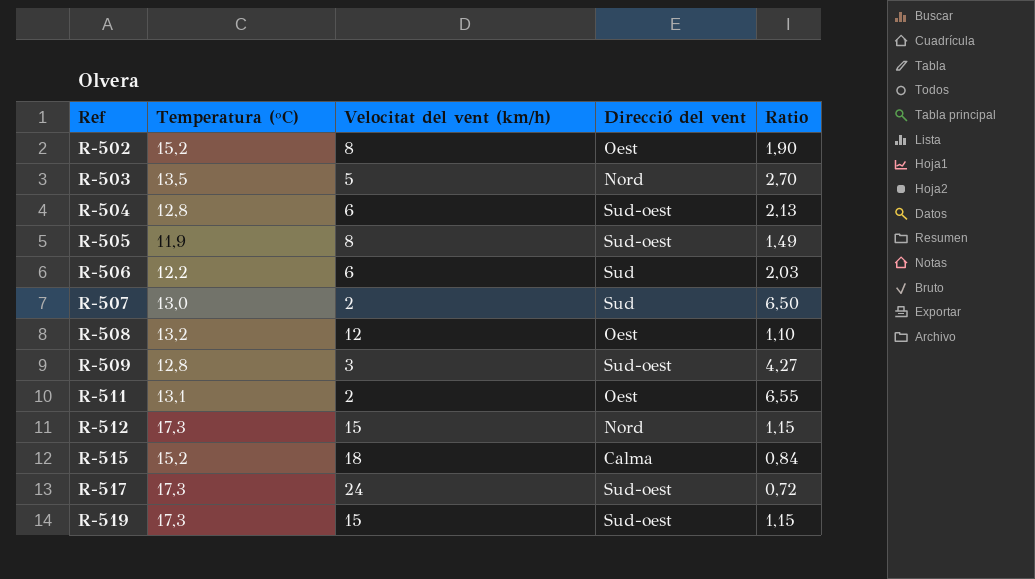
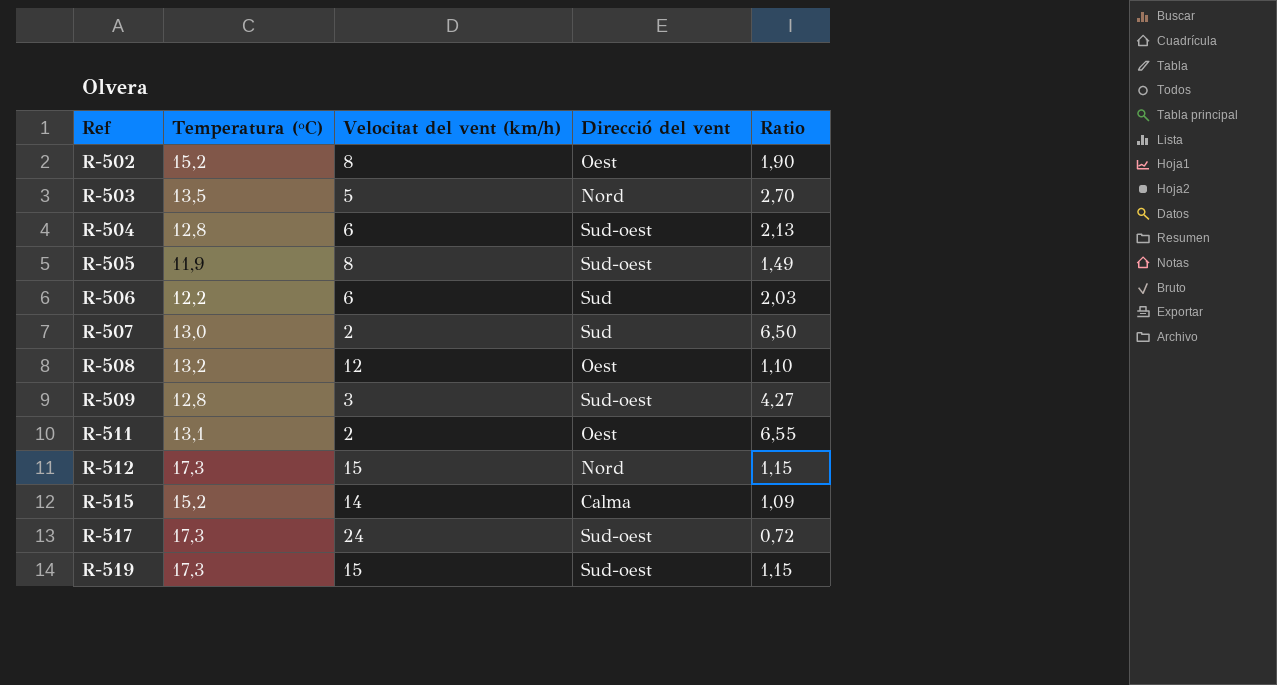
R-515 | Velocitat del vent (km/h): 18 -> 14
R-515 | Ratio: 0,84 -> 1,09

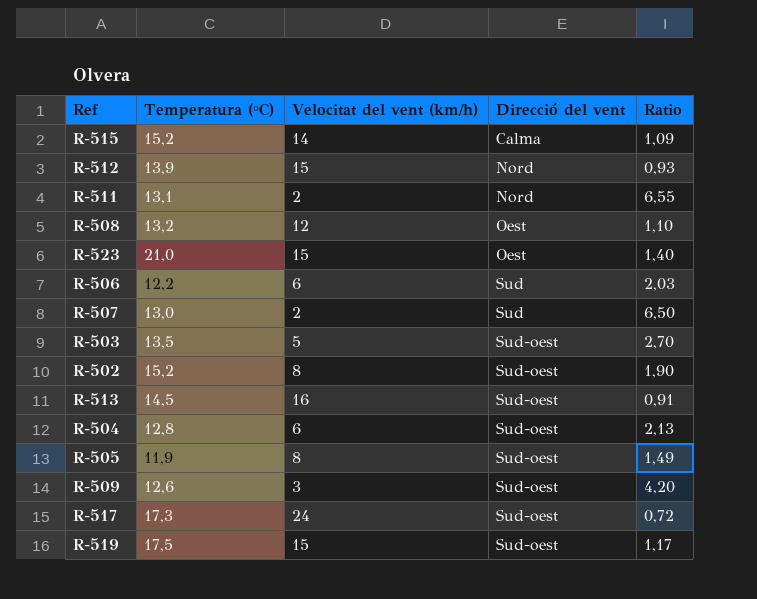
row order: Ref ascending -> Direcció del vent ascending
R-512 | Temperatura (ºC): 17,3 -> 13,9
R-512 | Ratio: 1,15 -> 0,93
R-511 | Direcció del vent: Oest -> Nord
row R-523: none -> 21,0 | 15 | Oest | 1,40
R-503 | Direcció del vent: Nord -> Sud-oest
R-502 | Direcció del vent: Oest -> Sud-oest
row R-513: none -> 14,5 | 16 | Sud-oest | 0,91
R-509 | Temperatura (ºC): 12,8 -> 12,6
R-509 | Ratio: 4,27 -> 4,20
R-519 | Temperatura (ºC): 17,3 -> 17,5
R-519 | Ratio: 1,15 -> 1,17

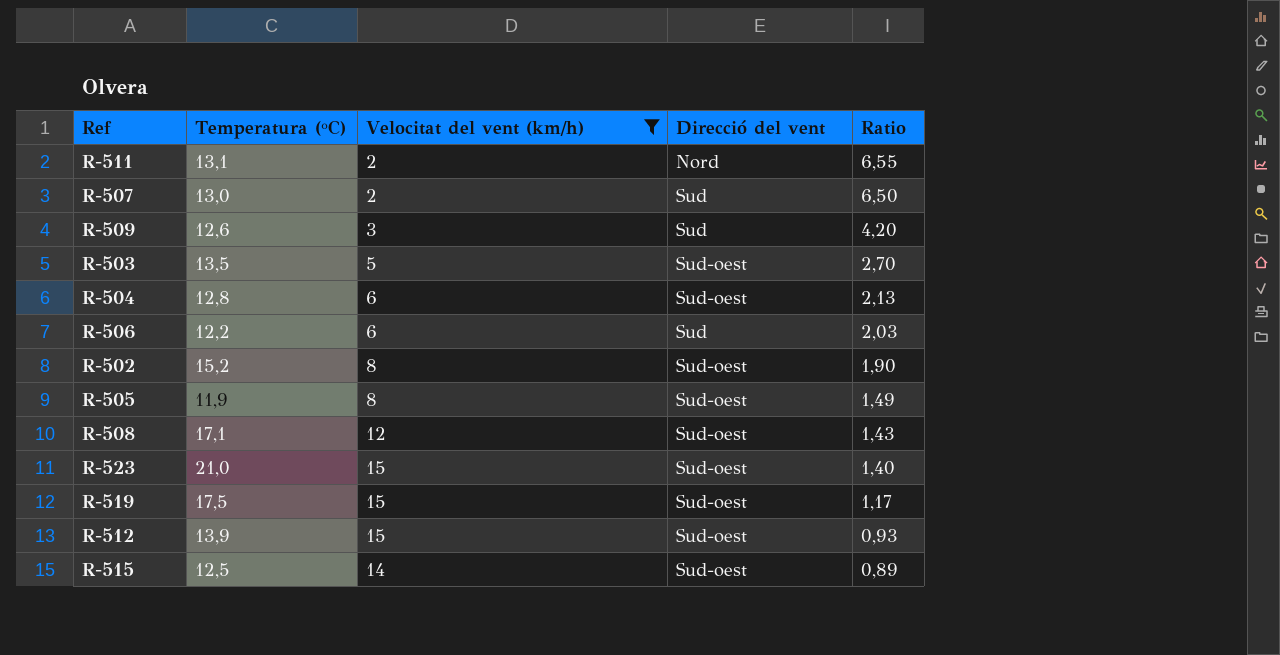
filter: none -> Velocitat del vent (km/h) <= 15
row order: Direcció del vent ascending -> Ratio descending
R-509 | Direcció del vent: Sud-oest -> Sud
R-508 | Temperatura (ºC): 13,2 -> 17,1
R-508 | Direcció del vent: Oest -> Sud-oest
R-508 | Ratio: 1,10 -> 1,43
R-523 | Direcció del vent: Oest -> Sud-oest
R-512 | Direcció del vent: Nord -> Sud-oest
R-515 | Temperatura (ºC): 15,2 -> 12,5
R-515 | Direcció del vent: Calma -> Sud-oest
R-515 | Ratio: 1,09 -> 0,89

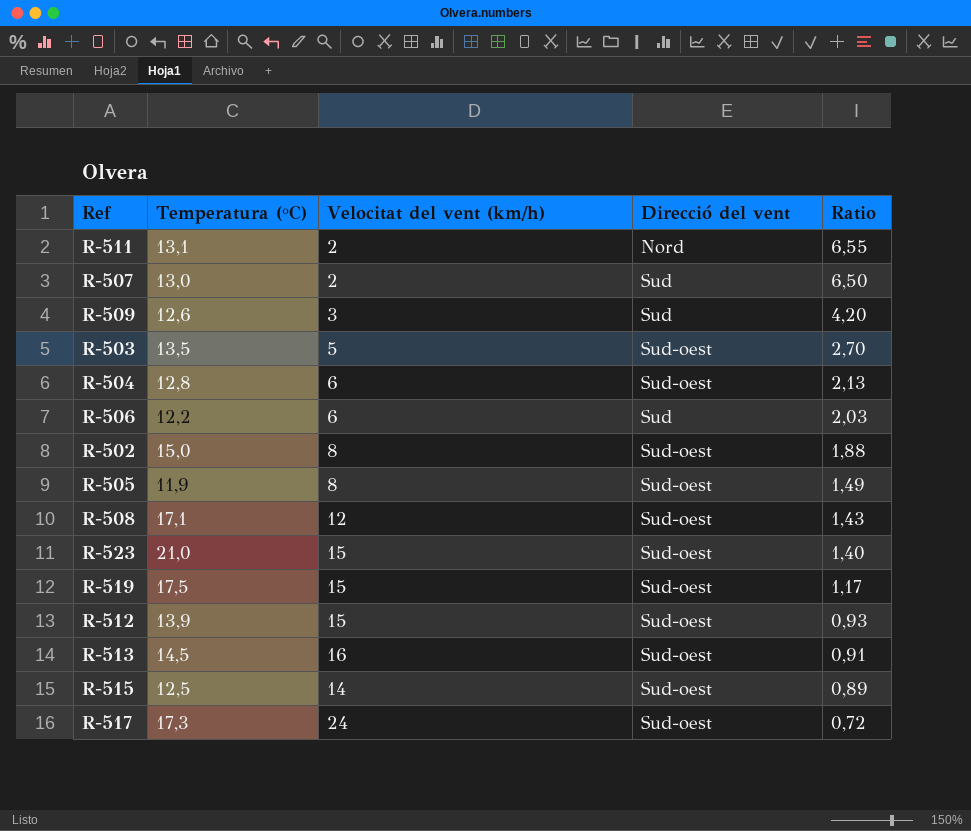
filter: Velocitat del vent (km/h) <= 15 -> none
R-502 | Temperatura (ºC): 15,2 -> 15,0
R-502 | Ratio: 1,90 -> 1,88

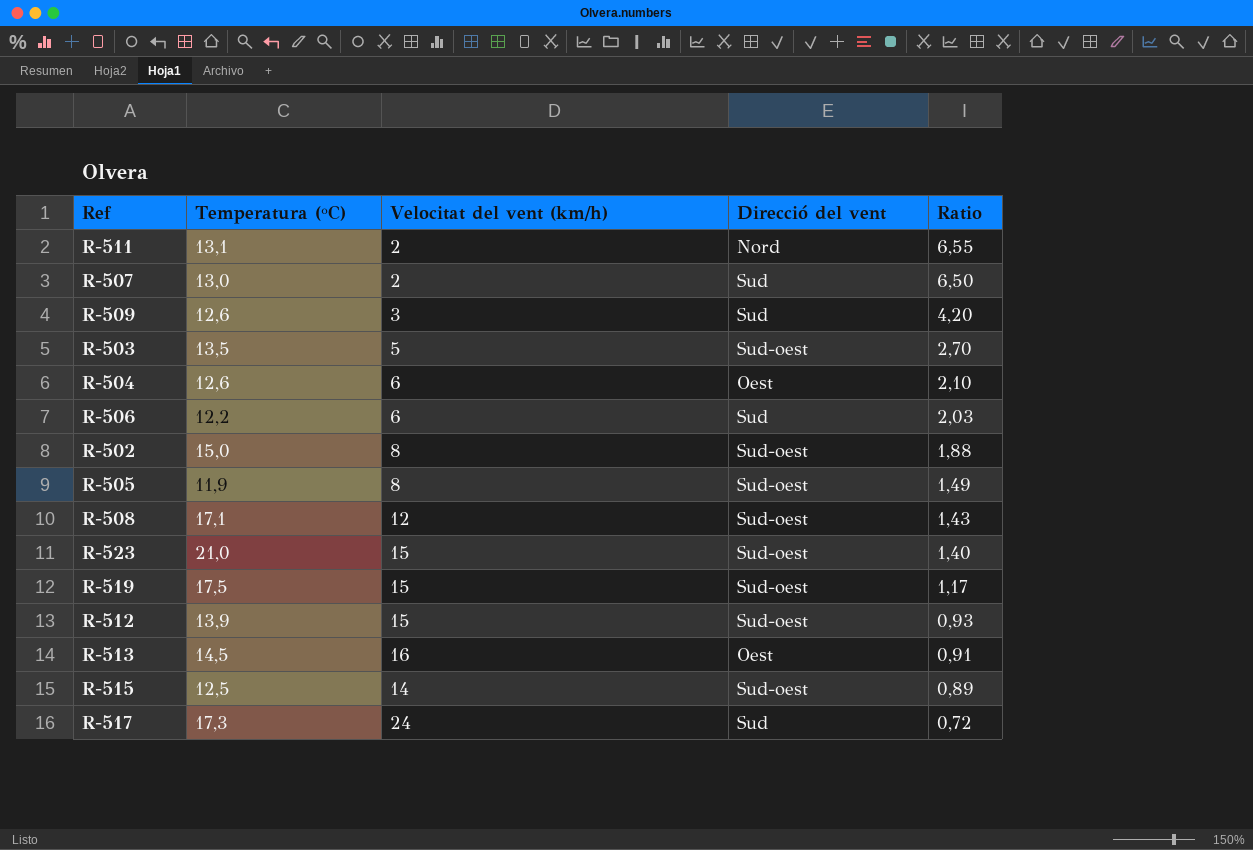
R-504 | Temperatura (ºC): 12,8 -> 12,6
R-504 | Direcció del vent: Sud-oest -> Oest
R-504 | Ratio: 2,13 -> 2,10
R-513 | Direcció del vent: Sud-oest -> Oest
R-517 | Direcció del vent: Sud-oest -> Sud

